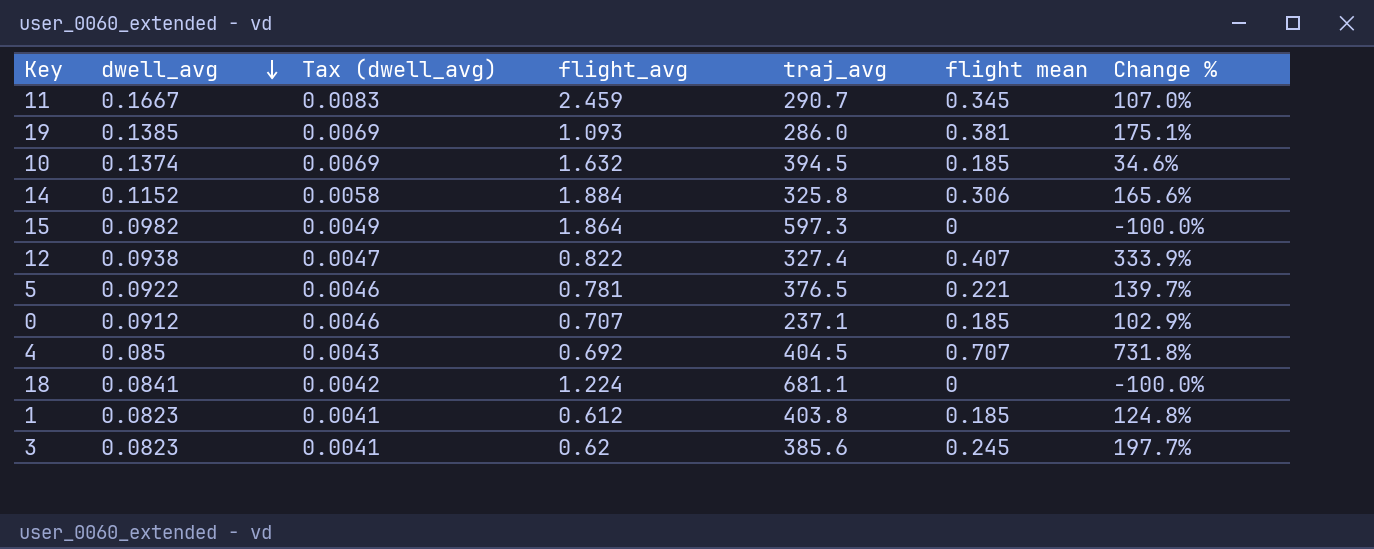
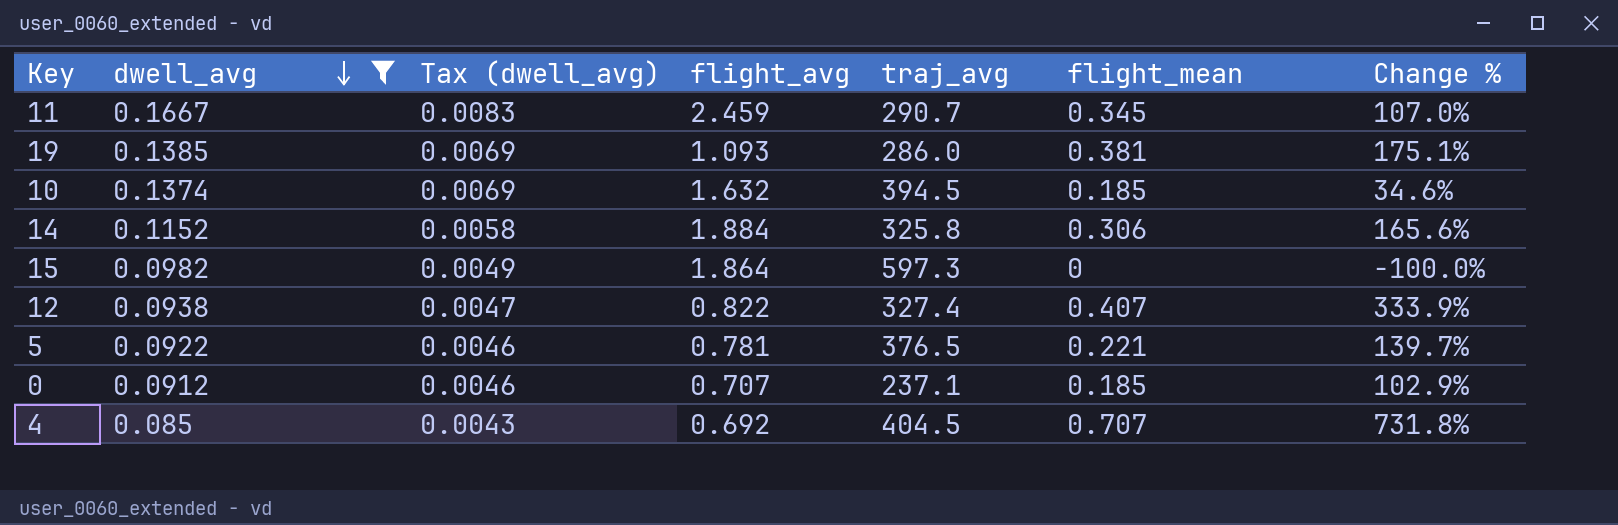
filter: none -> dwell_avg >= 0.085
column name: flight mean -> flight_mean

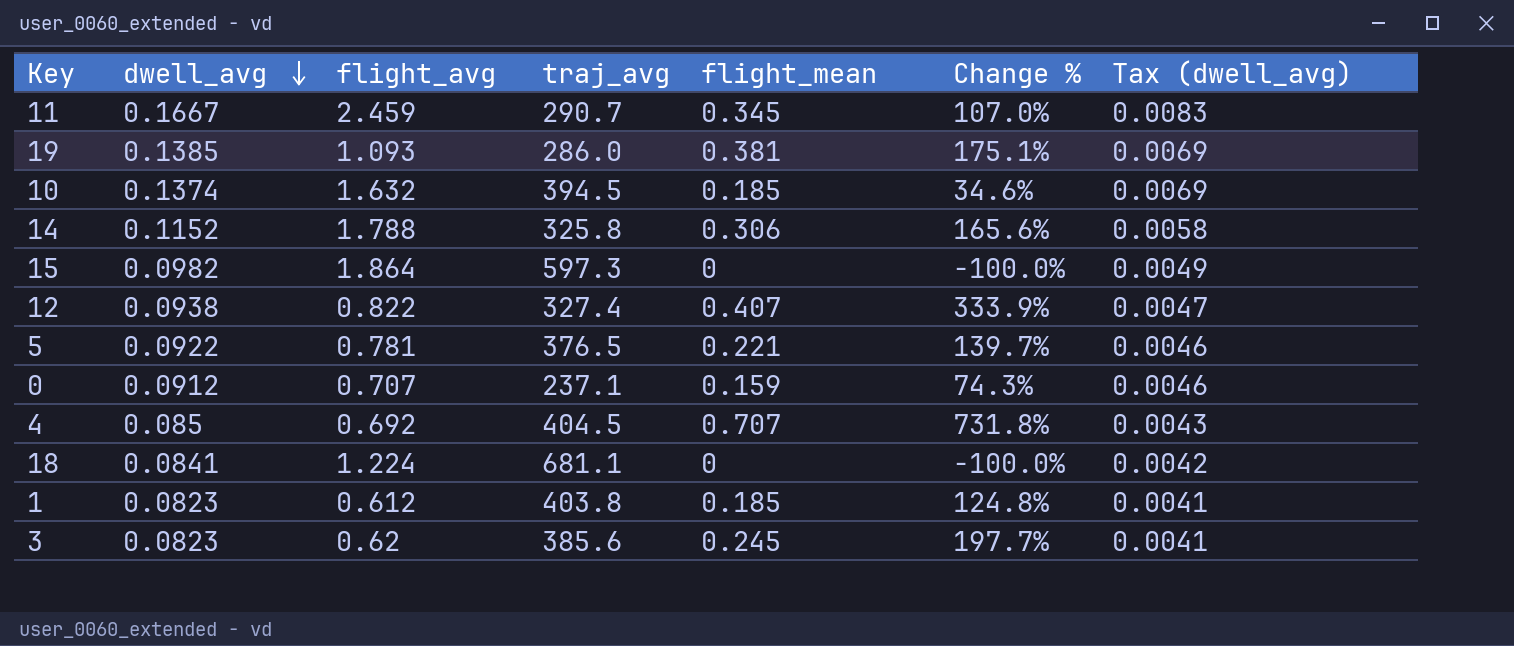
filter: dwell_avg >= 0.085 -> none
column Tax (dwell_avg) | position: 3 -> 7
14 | flight_avg: 1.884 -> 1.788
0 | flight_mean: 0.185 -> 0.159
0 | Change %: 102.9% -> 74.3%

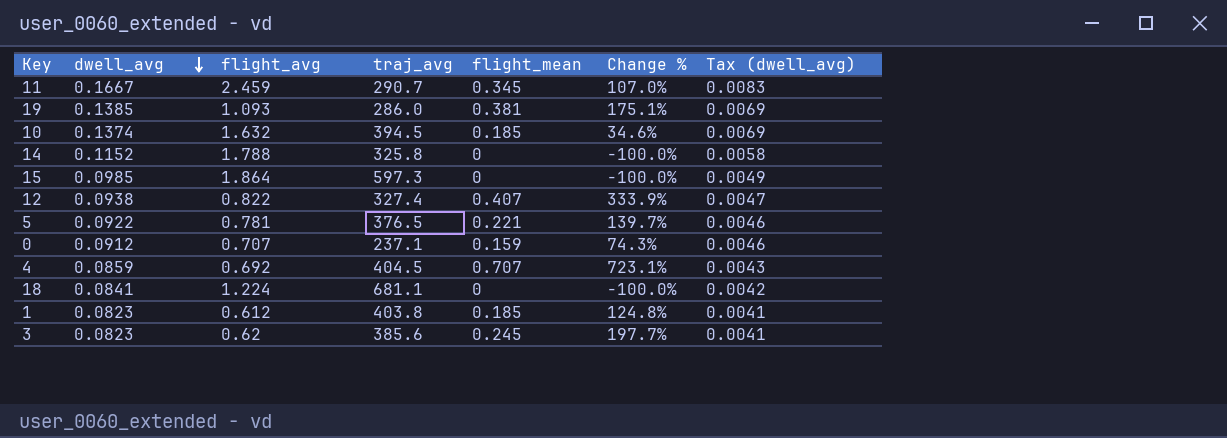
14 | flight_mean: 0.306 -> 0
14 | Change %: 165.6% -> -100.0%
15 | dwell_avg: 0.0982 -> 0.0985
4 | dwell_avg: 0.085 -> 0.0859
4 | Change %: 731.8% -> 723.1%

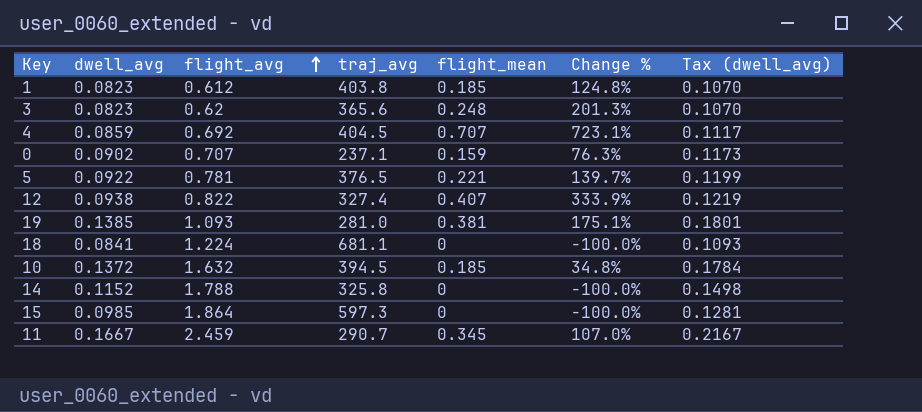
row order: dwell_avg descending -> flight_avg ascending
column Tax (dwell_avg) | formula: [dwell_avg] * 0.05 -> [dwell_avg] * 1.3
3 | traj_avg: 385.6 -> 365.6
3 | flight_mean: 0.245 -> 0.248
3 | Change %: 197.7% -> 201.3%
0 | dwell_avg: 0.0912 -> 0.0902
0 | Change %: 74.3% -> 76.3%
19 | traj_avg: 286.0 -> 281.0
10 | dwell_avg: 0.1374 -> 0.1372
10 | Change %: 34.6% -> 34.8%

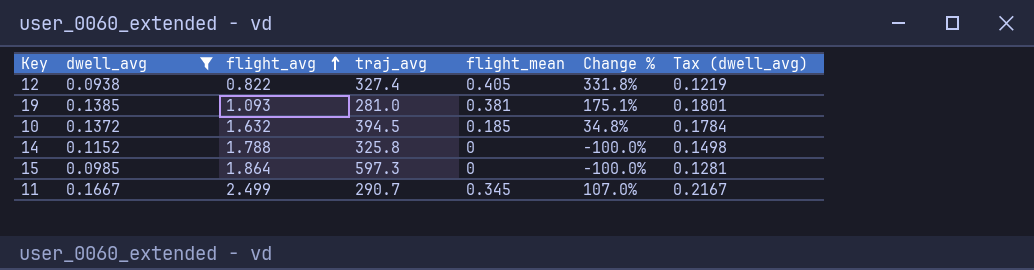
filter: none -> dwell_avg >= 0.0938
12 | flight_mean: 0.407 -> 0.405
12 | Change %: 333.9% -> 331.8%
11 | flight_avg: 2.459 -> 2.499

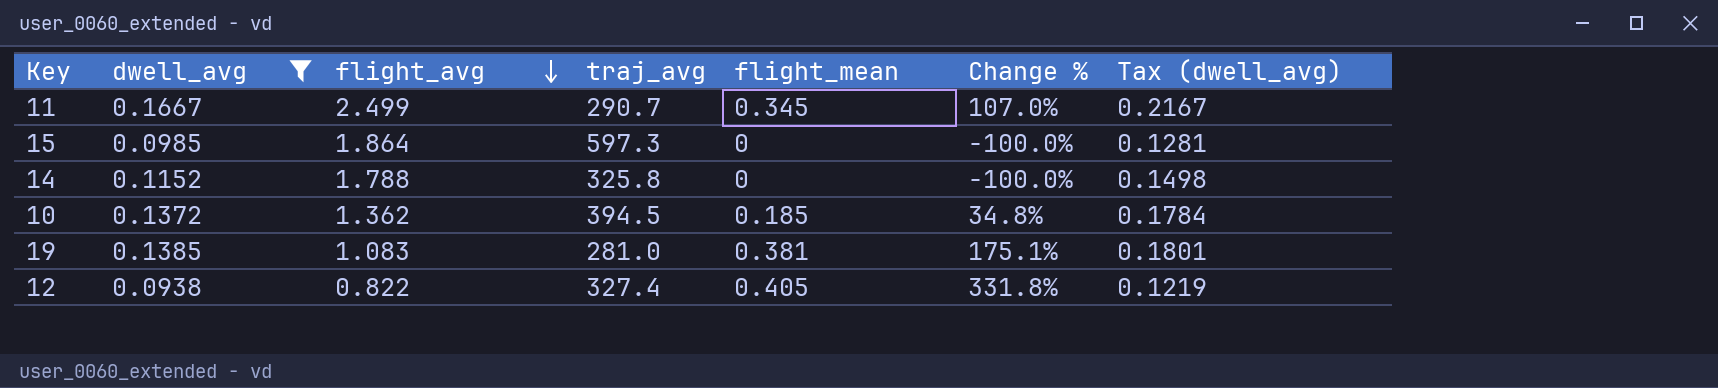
row order: flight_avg ascending -> flight_avg descending
10 | flight_avg: 1.632 -> 1.362
19 | flight_avg: 1.093 -> 1.083

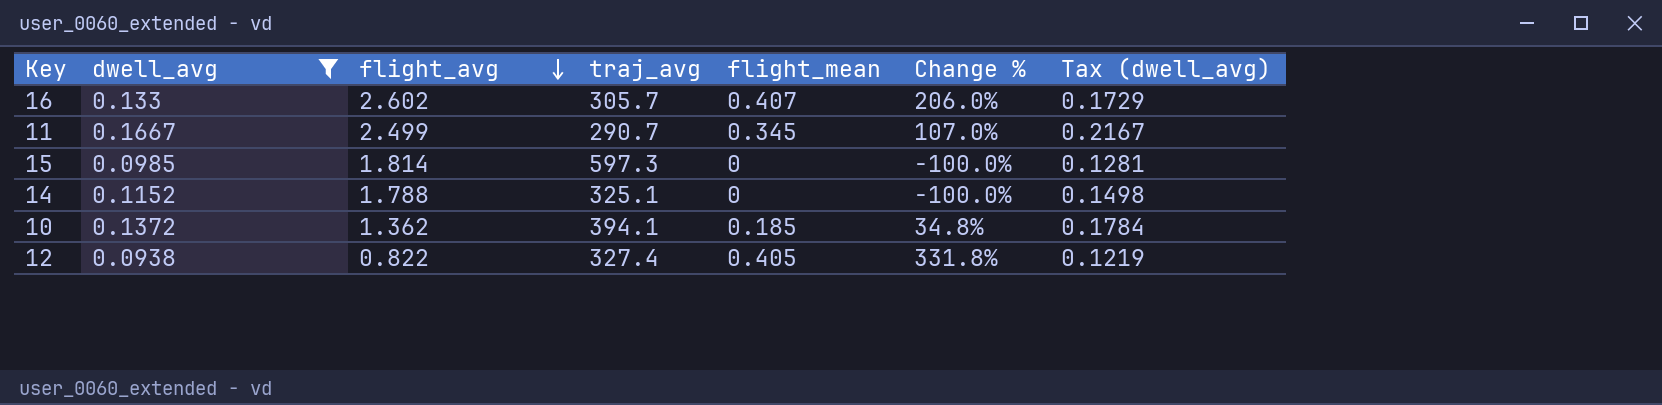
row 19: 0.1385 | 1.083 | 281.0 | 0.381 | 175.1% | 0.1801 -> none
row 16: none -> 0.133 | 2.602 | 305.7 | 0.407 | 206.0% | 0.1729
15 | flight_avg: 1.864 -> 1.814
14 | traj_avg: 325.8 -> 325.1
10 | traj_avg: 394.5 -> 394.1

